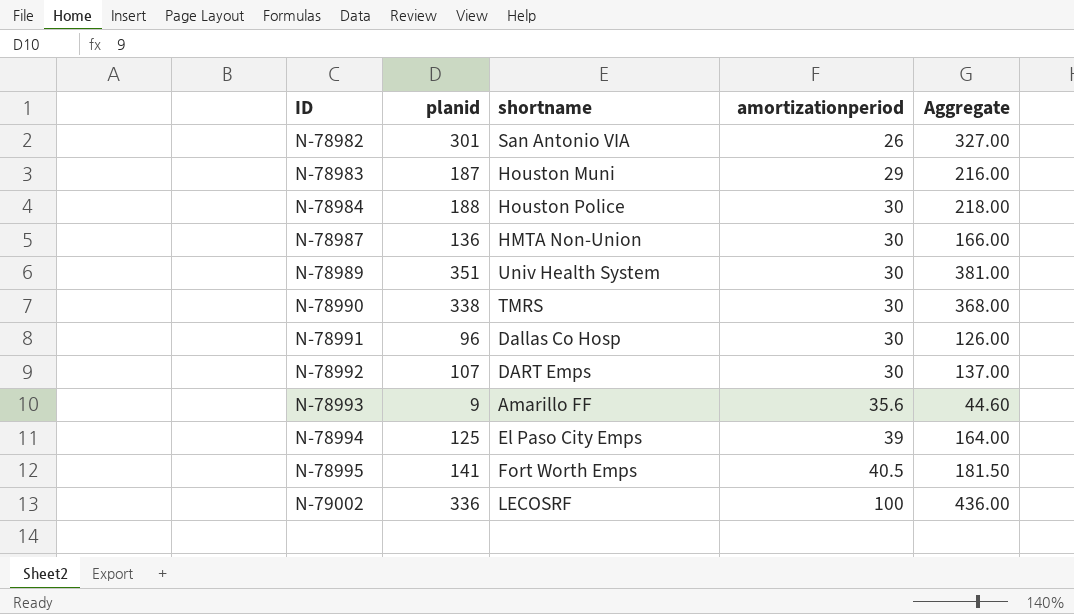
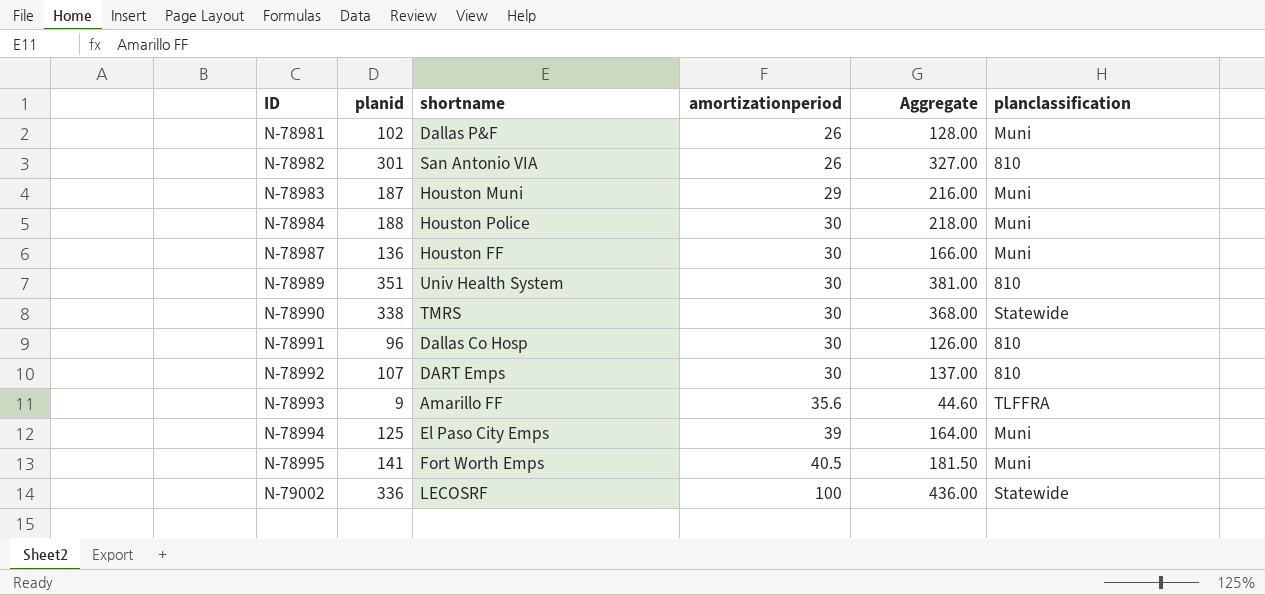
column planclassification | position: none -> 6
row N-78981: none -> 102 | Dallas P&F | 26 | 128.00 | Muni
N-78987 | shortname: HMTA Non-Union -> Houston FF

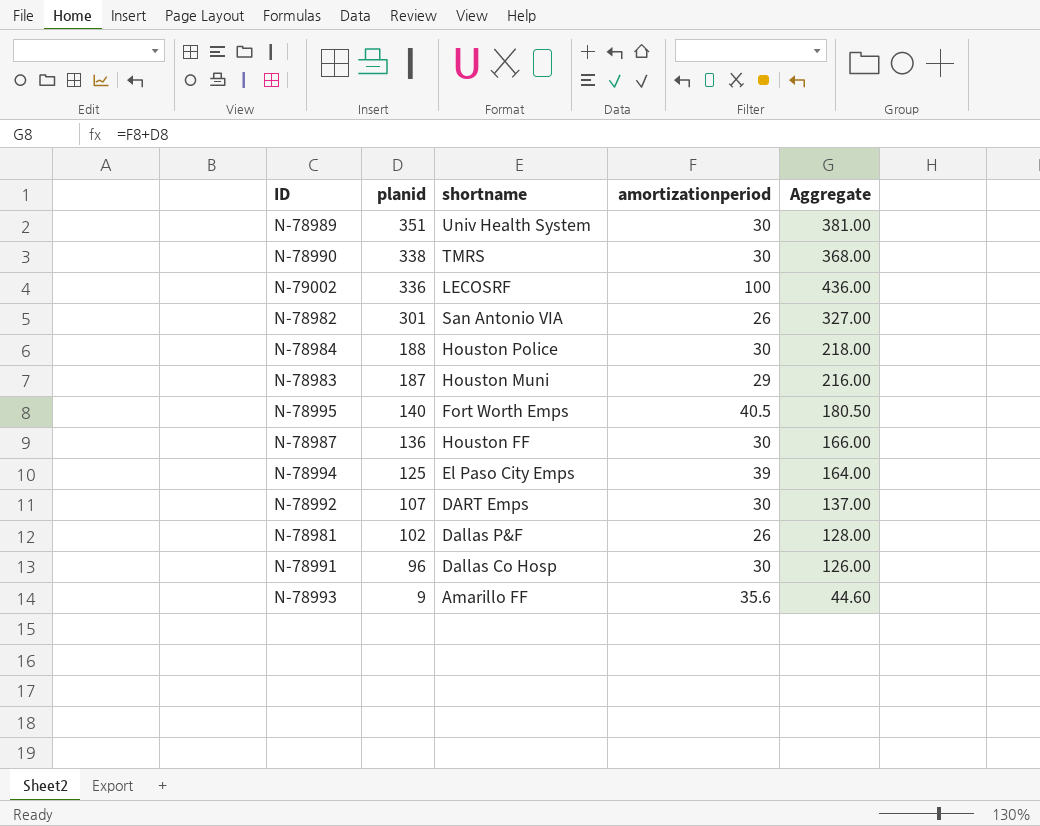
row order: ID ascending -> planid descending
column planclassification | position: 6 -> none
N-78995 | planid: 141 -> 140
N-78995 | Aggregate: 181.50 -> 180.50

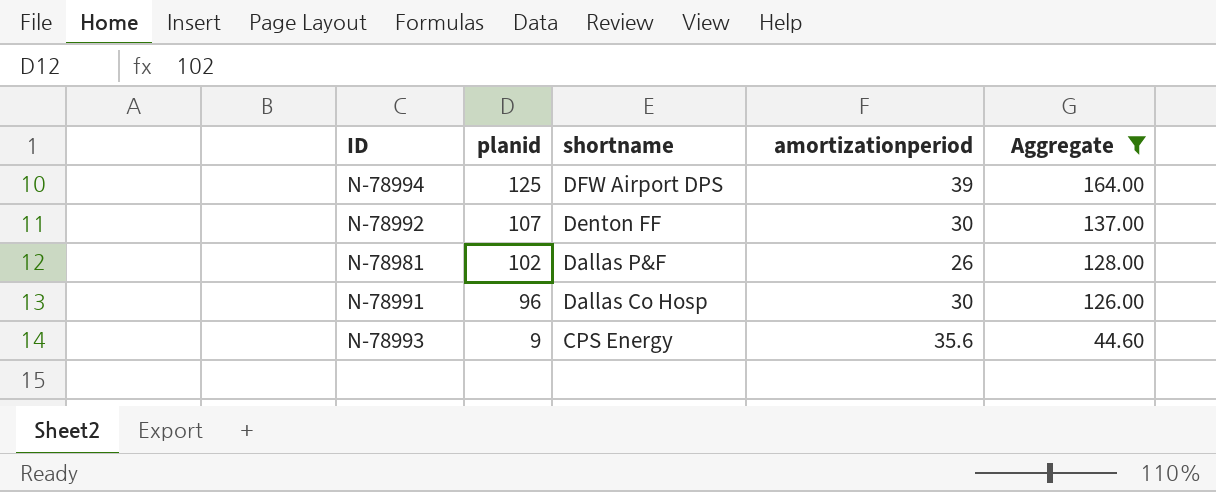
filter: none -> Aggregate <= 164.00
N-78994 | shortname: El Paso City Emps -> DFW Airport DPS
N-78992 | shortname: DART Emps -> Denton FF
N-78993 | shortname: Amarillo FF -> CPS Energy

